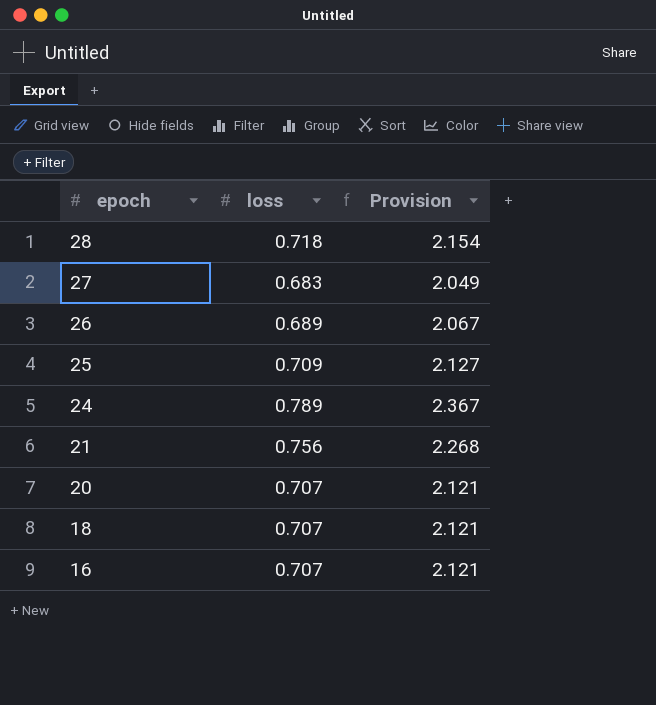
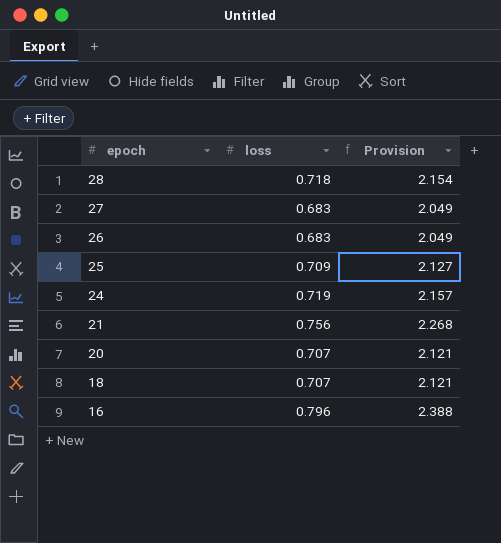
26 | loss: 0.689 -> 0.683
26 | Provision: 2.067 -> 2.049
24 | loss: 0.789 -> 0.719
24 | Provision: 2.367 -> 2.157
16 | loss: 0.707 -> 0.796
16 | Provision: 2.121 -> 2.388

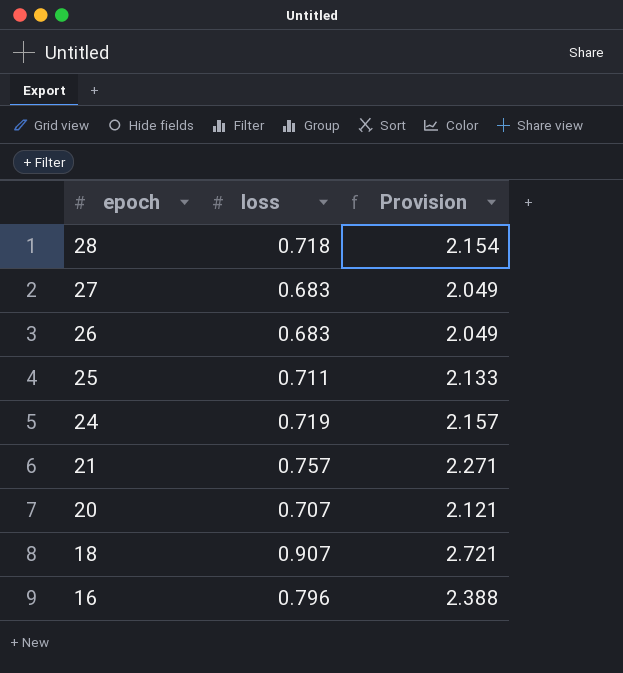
25 | loss: 0.709 -> 0.711
25 | Provision: 2.127 -> 2.133
21 | loss: 0.756 -> 0.757
21 | Provision: 2.268 -> 2.271
18 | loss: 0.707 -> 0.907
18 | Provision: 2.121 -> 2.721

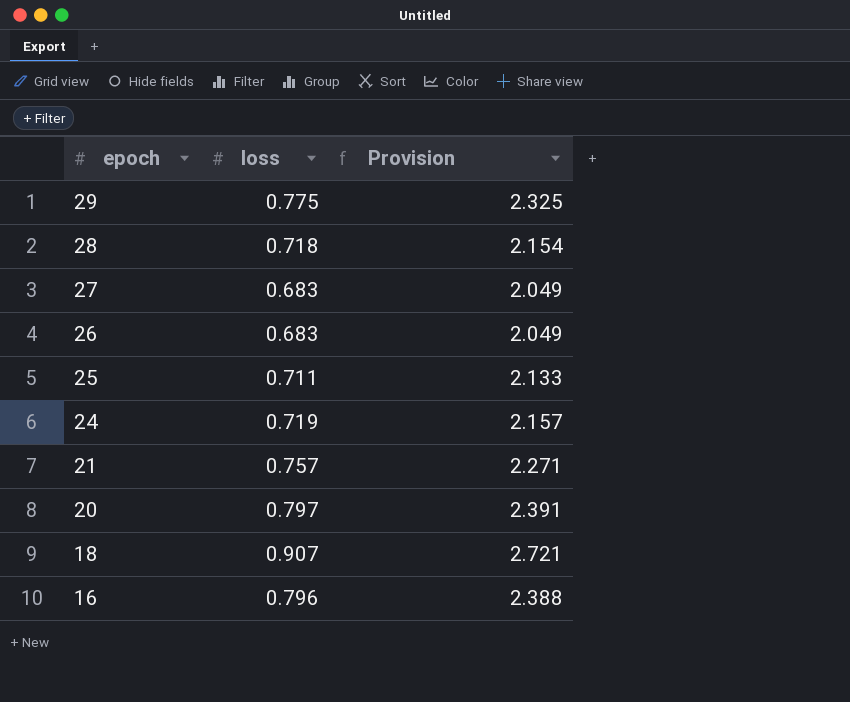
row 29: none -> 0.775 | 2.325
20 | loss: 0.707 -> 0.797
20 | Provision: 2.121 -> 2.391

